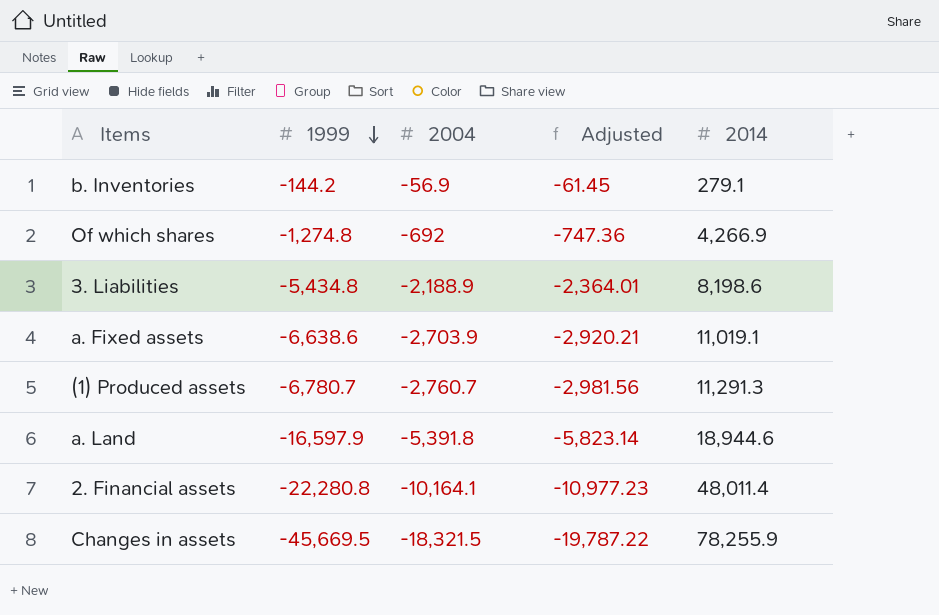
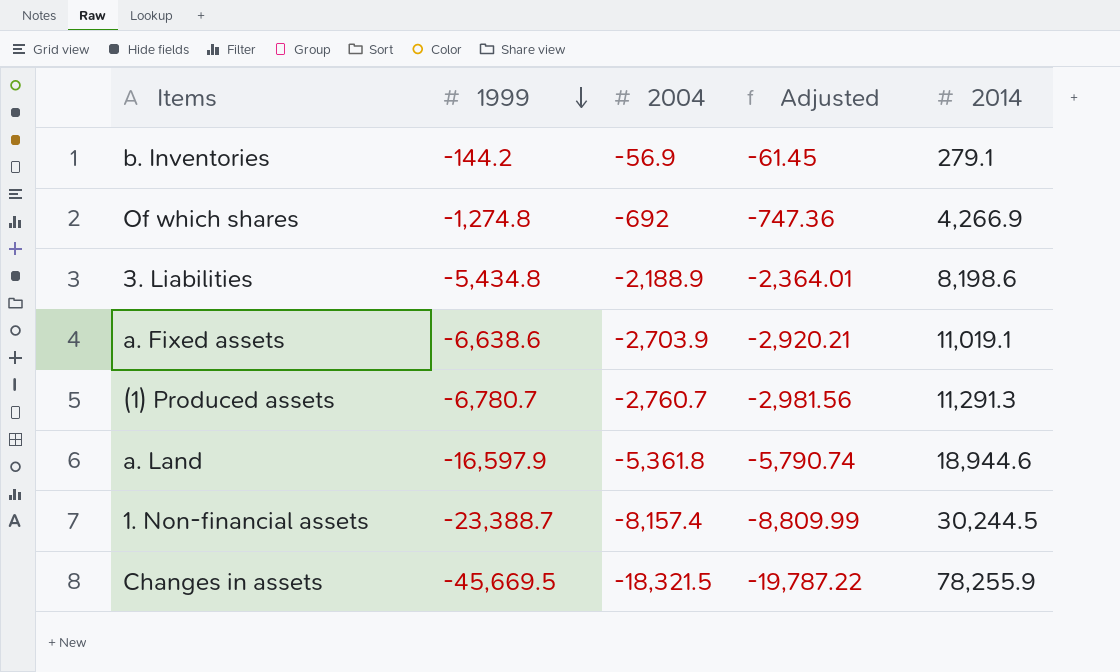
row 2. Financial assets: -22,280.8 | -10,164.1 | -10,977.23 | 48,011.4 -> none
a. Land | 2004: -5,391.8 -> -5,361.8
a. Land | Adjusted: -5,823.14 -> -5,790.74
row 1. Non-financial assets: none -> -23,388.7 | -8,157.4 | -8,809.99 | 30,244.5

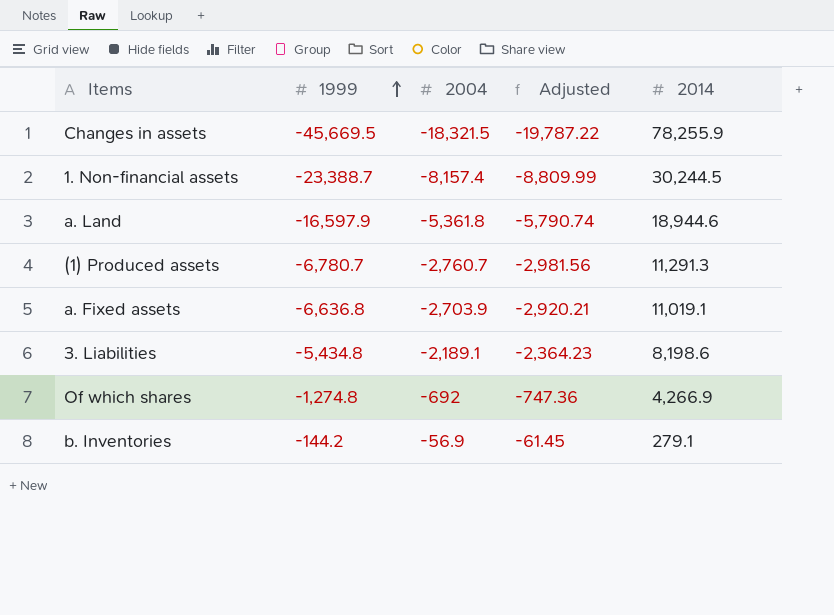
row order: 1999 descending -> 1999 ascending
a. Fixed assets | 1999: -6,638.6 -> -6,636.8
3. Liabilities | 2004: -2,188.9 -> -2,189.1
3. Liabilities | Adjusted: -2,364.01 -> -2,364.23

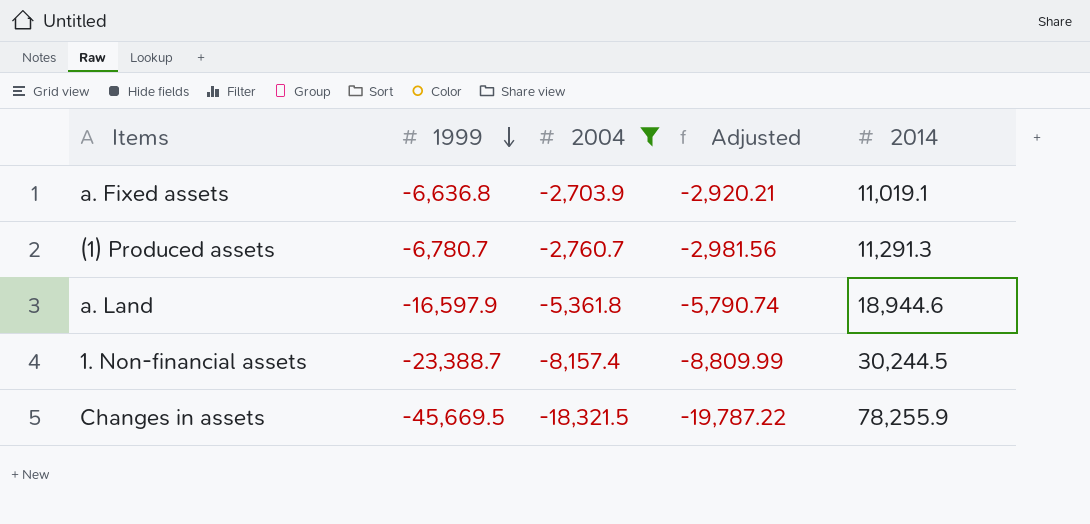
filter: none -> 2004 <= -2,703.9
row order: 1999 ascending -> 1999 descending

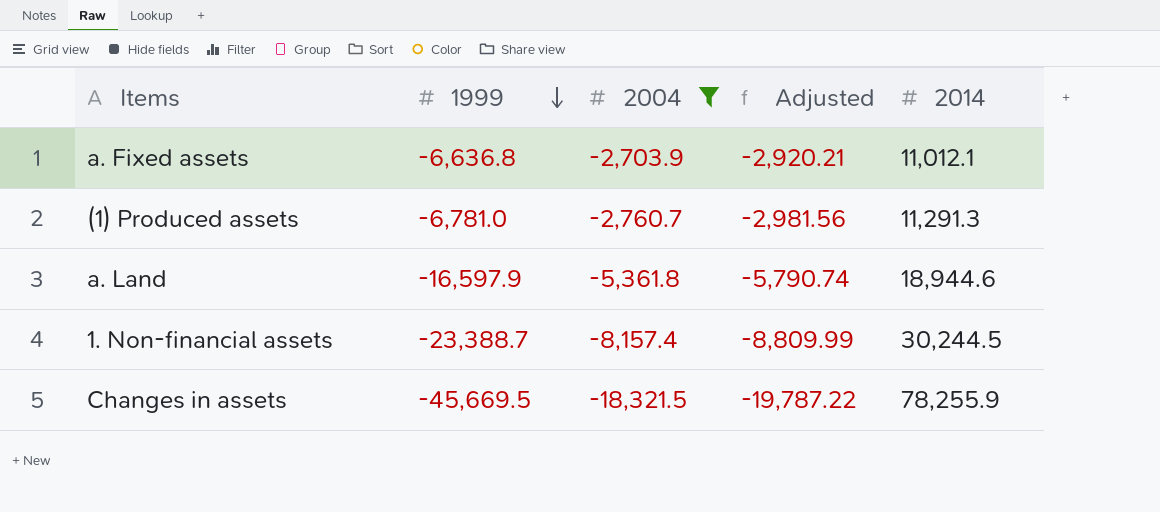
a. Fixed assets | 2014: 11,019.1 -> 11,012.1
(1) Produced assets | 1999: -6,780.7 -> -6,781.0

